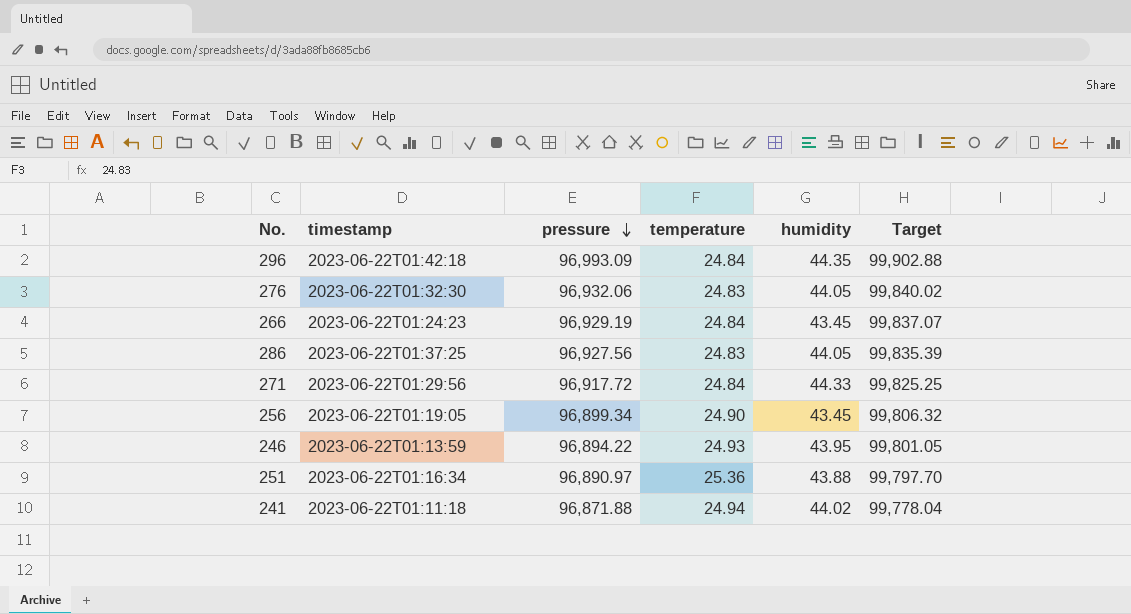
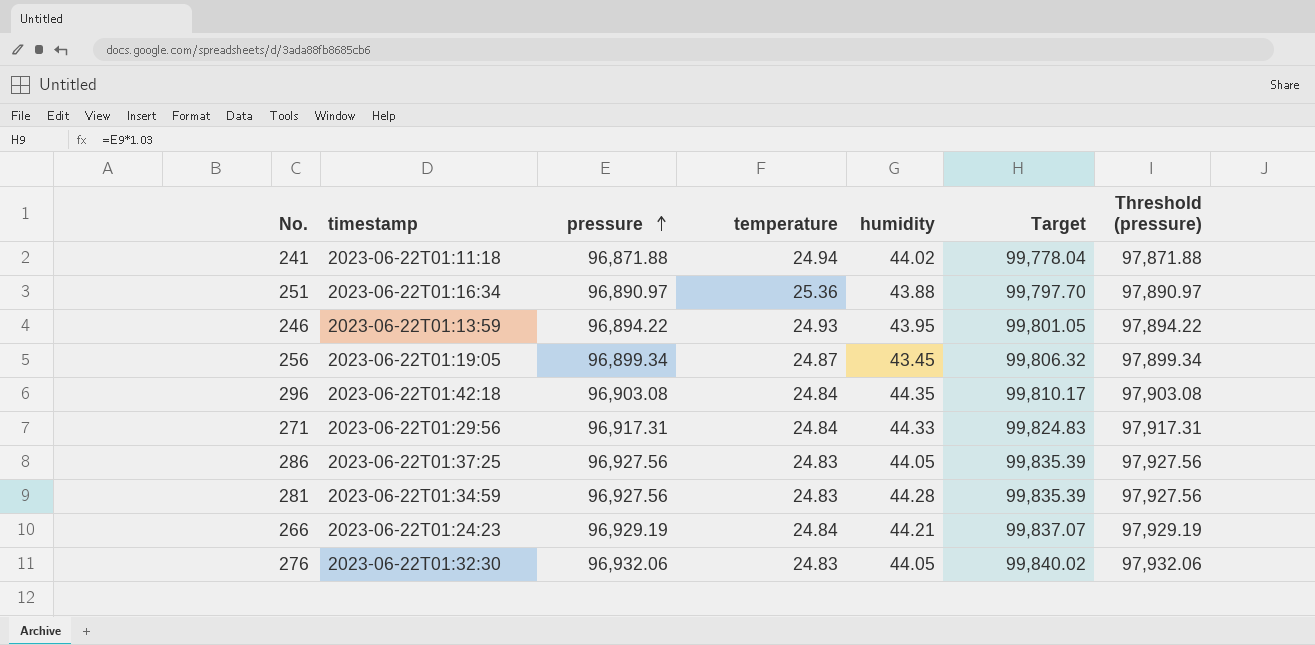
row order: pressure descending -> pressure ascending
column Threshold (pressure) | formula: none -> [pressure] + 1000
256 | temperature: 24.90 -> 24.87
296 | pressure: 96,993.09 -> 96,903.08
296 | Target: 99,902.88 -> 99,810.17
271 | pressure: 96,917.72 -> 96,917.31
271 | Target: 99,825.25 -> 99,824.83
row 281: none -> 2023-06-22T01:34:59 | 96,927.56 | 24.83 | 44.28 | 99,835.39 | 97,927.56
266 | humidity: 43.45 -> 44.21

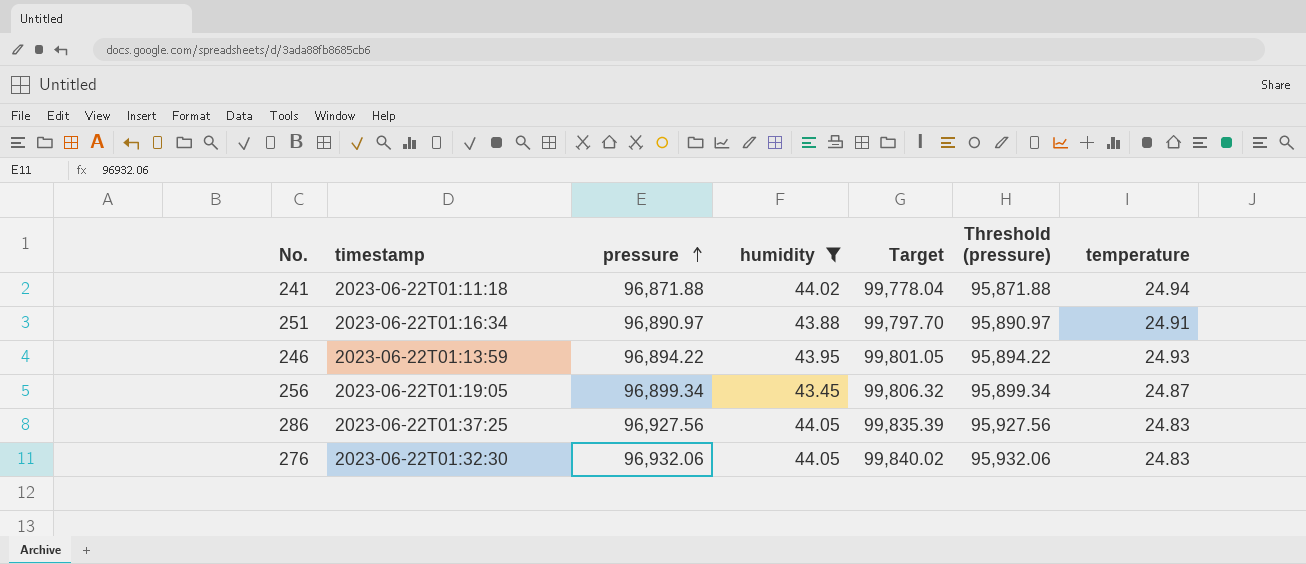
filter: none -> humidity <= 44.05
column Threshold (pressure) | formula: [pressure] + 1000 -> [pressure] - 1000
column temperature | position: 4 -> 7
251 | temperature: 25.36 -> 24.91

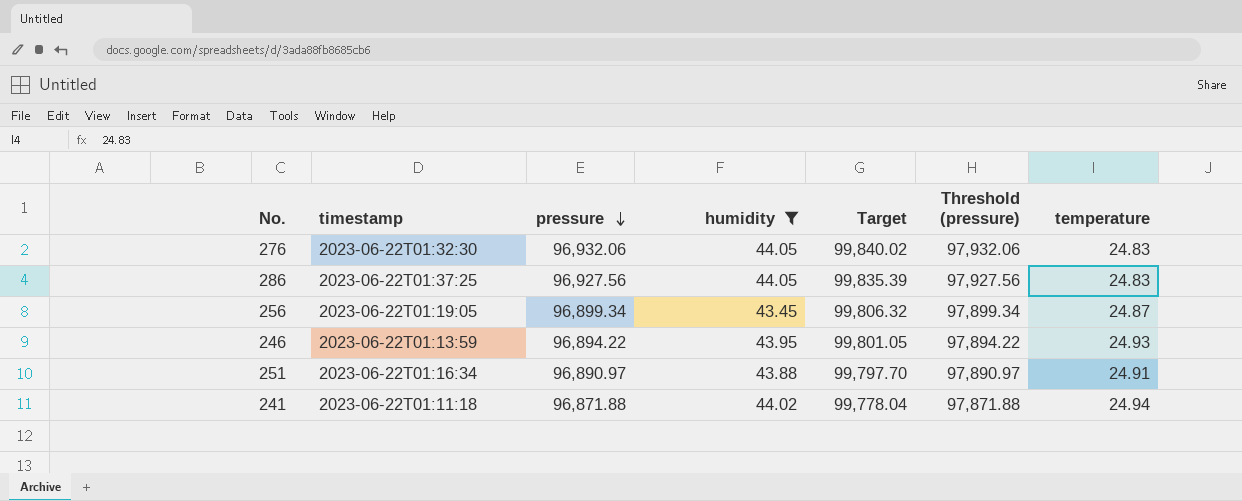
row order: pressure ascending -> pressure descending
column Threshold (pressure) | formula: [pressure] - 1000 -> [pressure] + 1000

